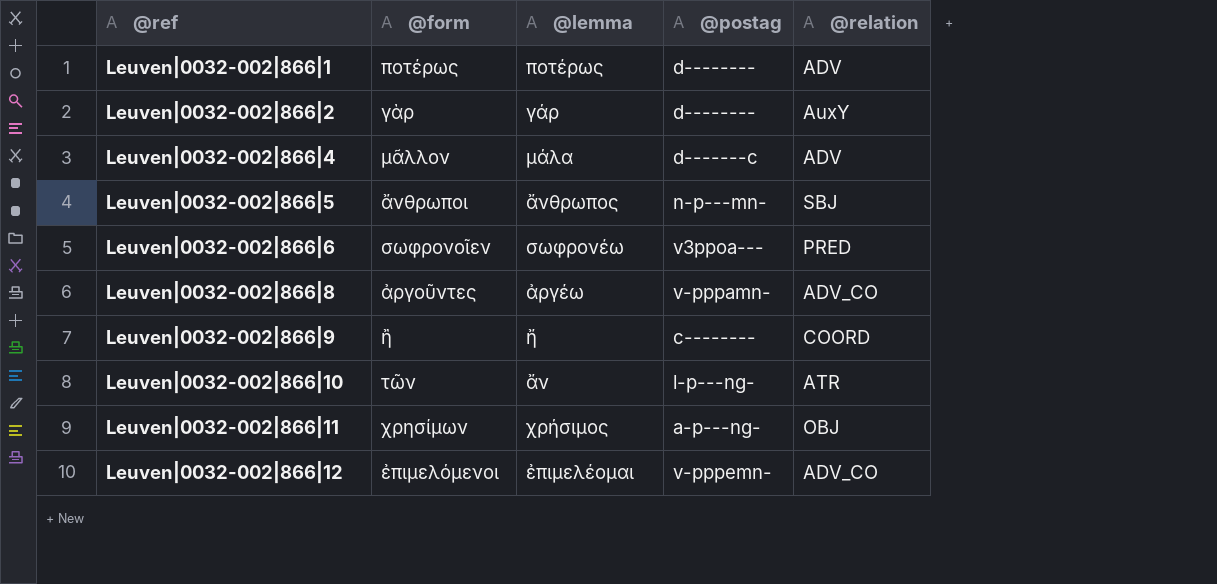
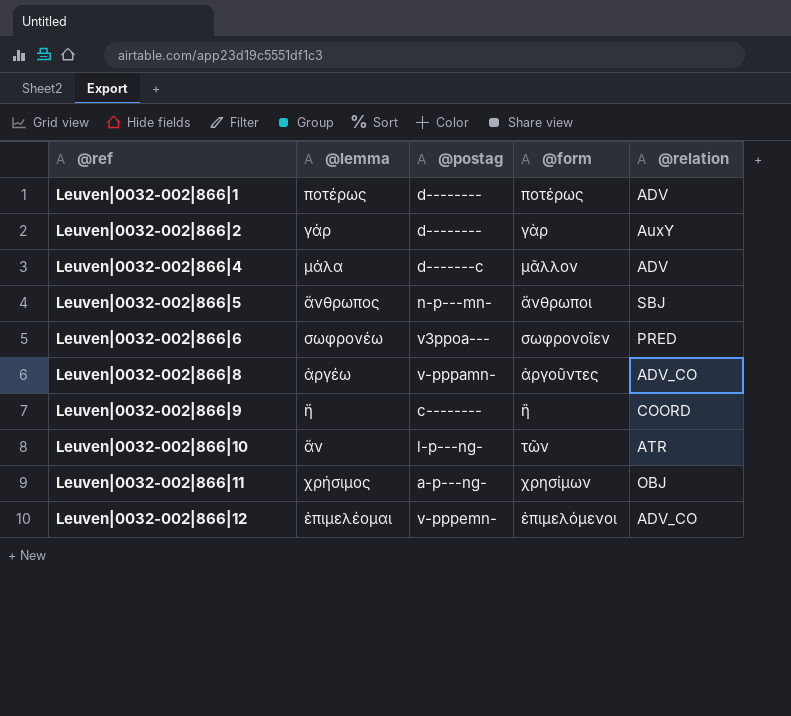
column @form | position: 2 -> 4

